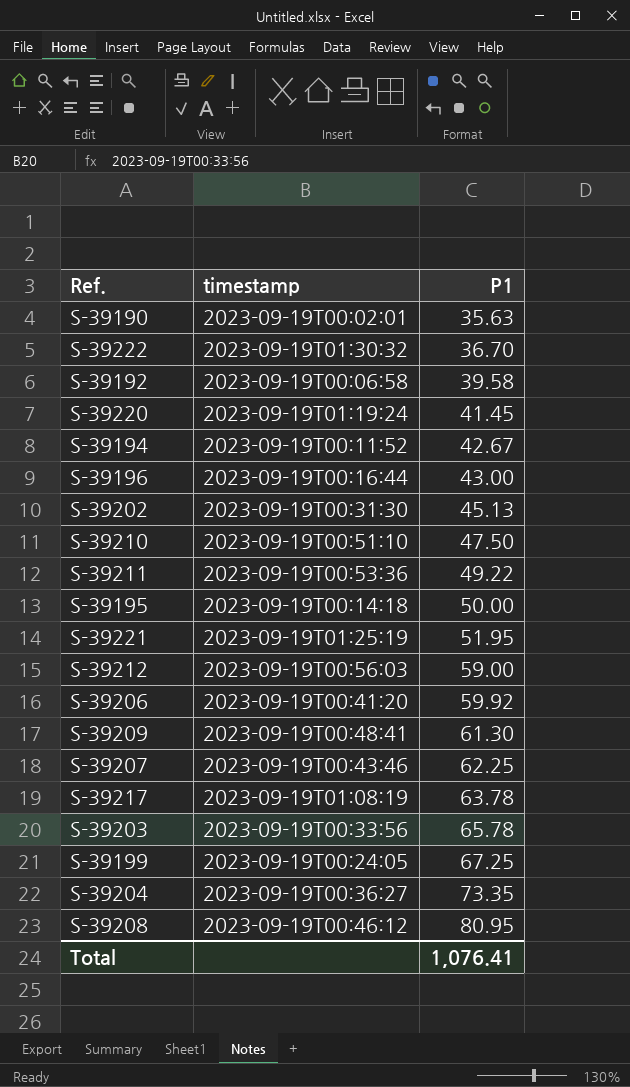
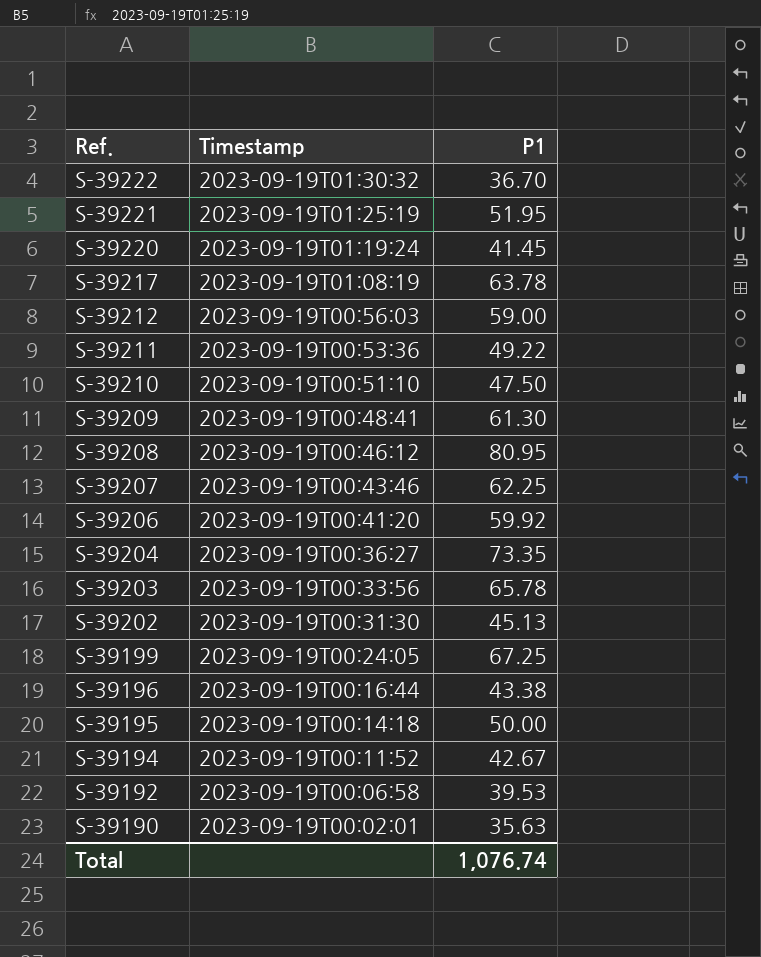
row order: P1 ascending -> Ref. descending
column name: timestamp -> Timestamp
S-39196 | P1: 43.00 -> 43.38
S-39192 | P1: 39.58 -> 39.53
Total | P1: 1,076.41 -> 1,076.74

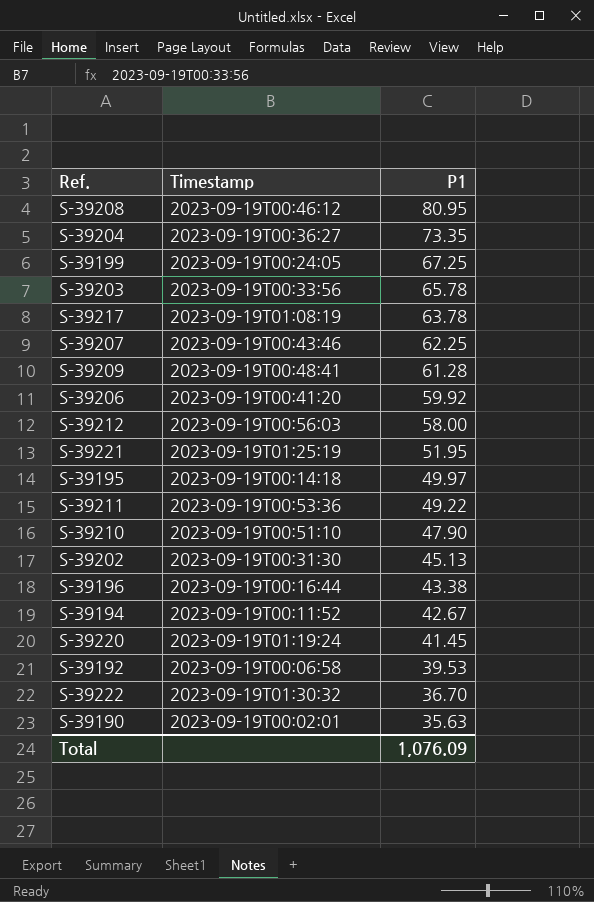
row order: Ref. descending -> P1 descending
S-39209 | P1: 61.30 -> 61.28
S-39212 | P1: 59.00 -> 58.00
S-39195 | P1: 50.00 -> 49.97
S-39210 | P1: 47.50 -> 47.90
Total | P1: 1,076.74 -> 1,076.09

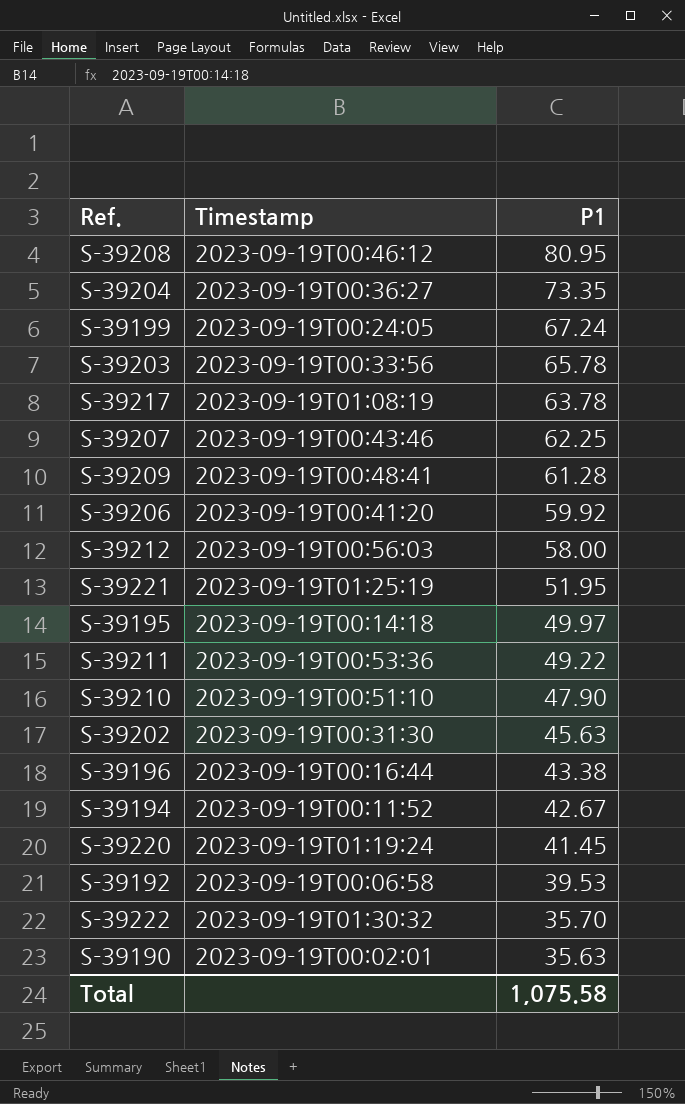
S-39199 | P1: 67.25 -> 67.24
S-39202 | P1: 45.13 -> 45.63
S-39222 | P1: 36.70 -> 35.70
Total | P1: 1,076.09 -> 1,075.58

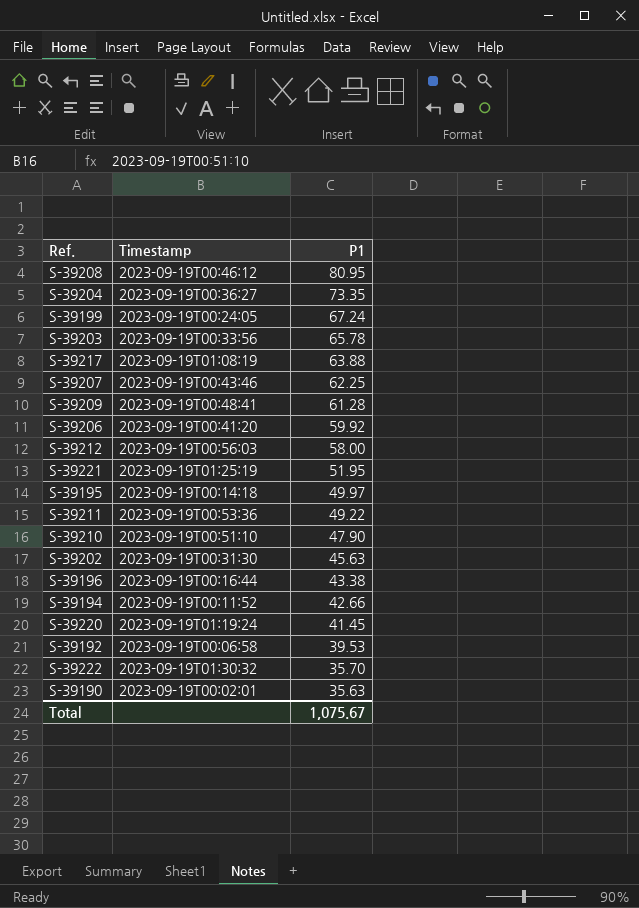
S-39217 | P1: 63.78 -> 63.88
S-39194 | P1: 42.67 -> 42.66
Total | P1: 1,075.58 -> 1,075.67

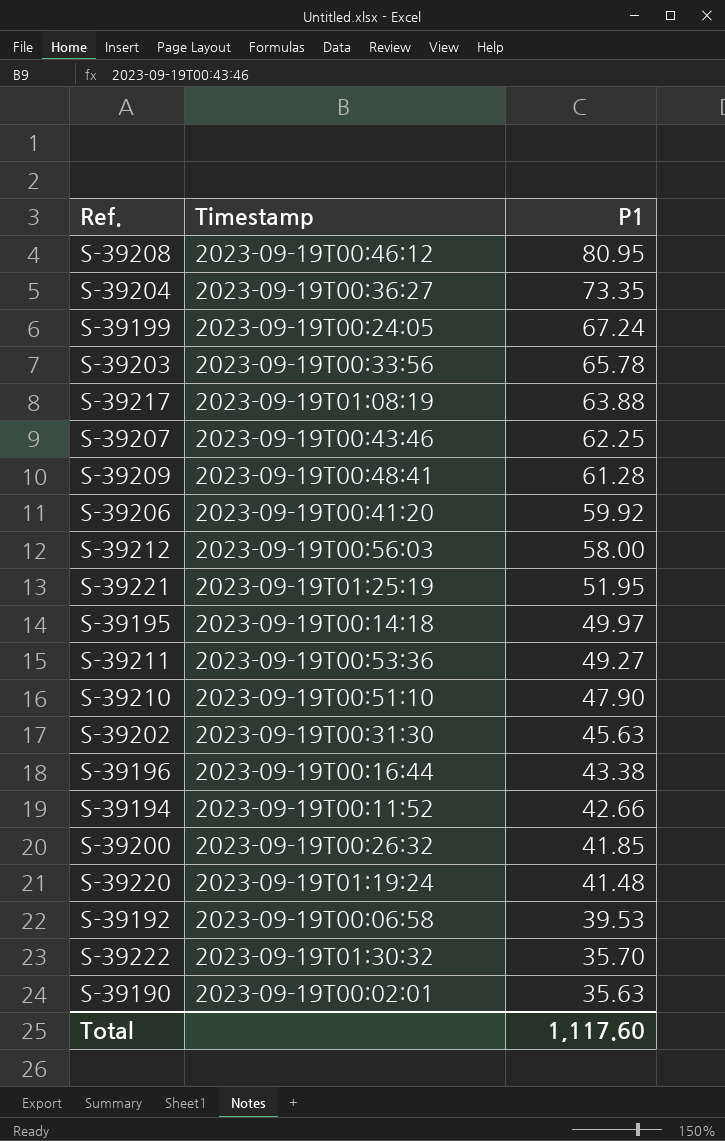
S-39211 | P1: 49.22 -> 49.27
row S-39200: none -> 2023-09-19T00:26:32 | 41.85
S-39220 | P1: 41.45 -> 41.48
Total | P1: 1,075.67 -> 1,117.60

